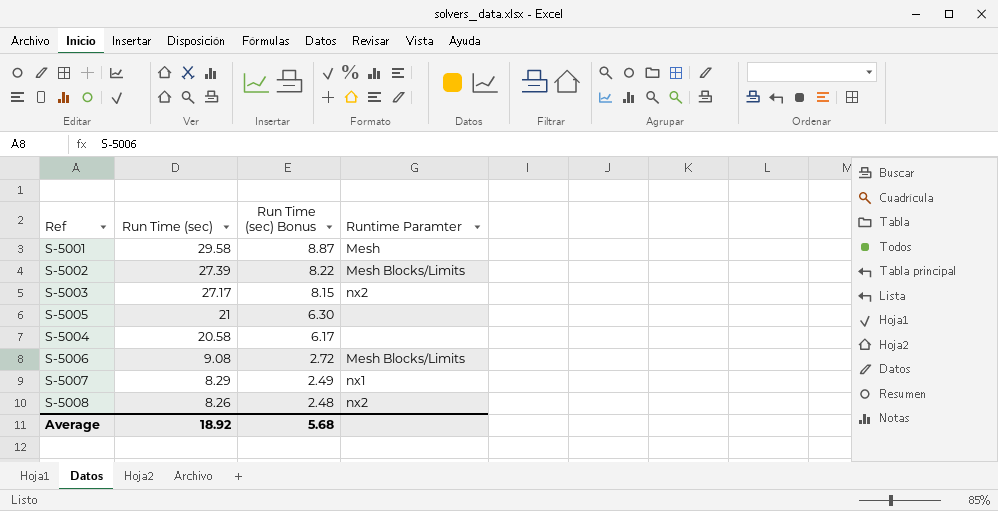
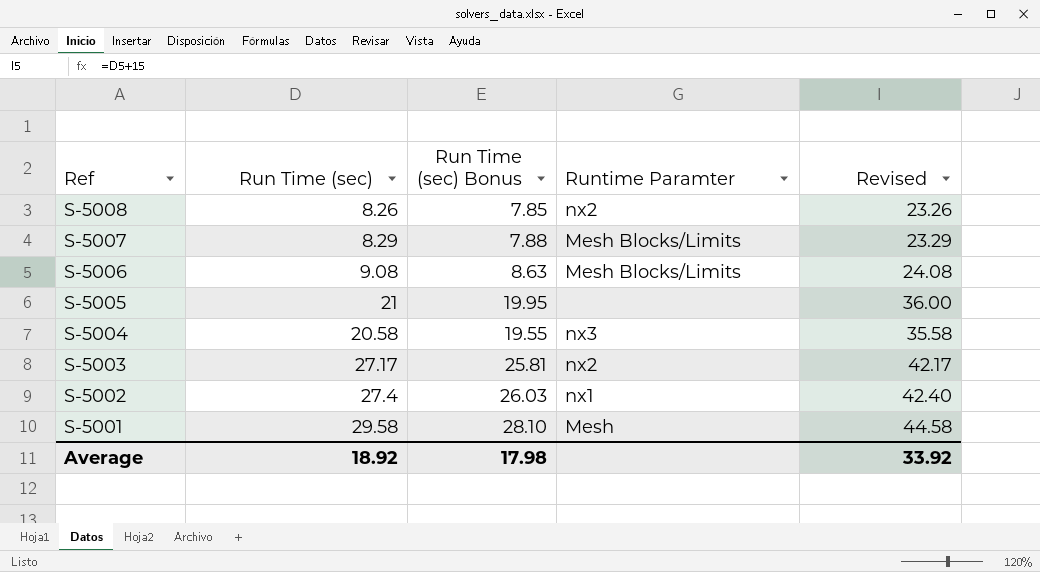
row order: Run Time (sec) descending -> Ref descending
column Run Time (sec) Bonus | formula: [Run Time (sec)] * 0.3 -> [Run Time (sec)] * 0.95
column Revised | formula: none -> [Run Time (sec)] + 15
S-5007 | Runtime Paramter: nx1 -> Mesh Blocks/Limits
S-5004 | Runtime Paramter: none -> nx3
S-5002 | Run Time (sec): 27.39 -> 27.4
S-5002 | Runtime Paramter: Mesh Blocks/Limits -> nx1
Average | Run Time (sec) Bonus: 5.68 -> 17.98

